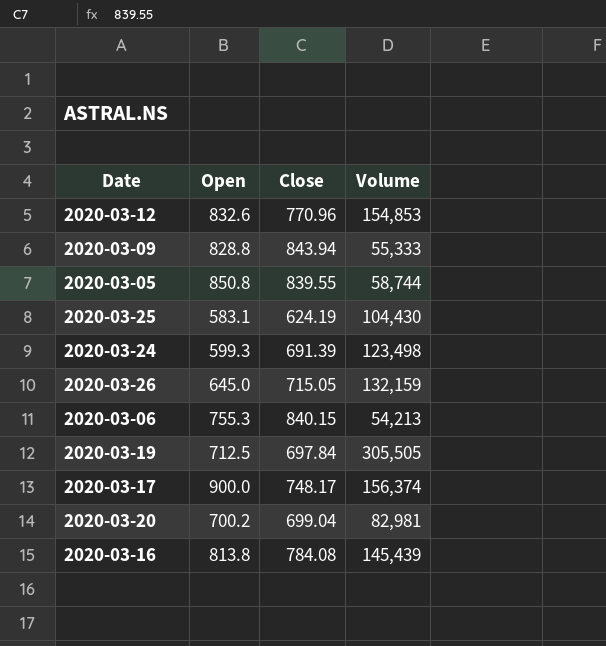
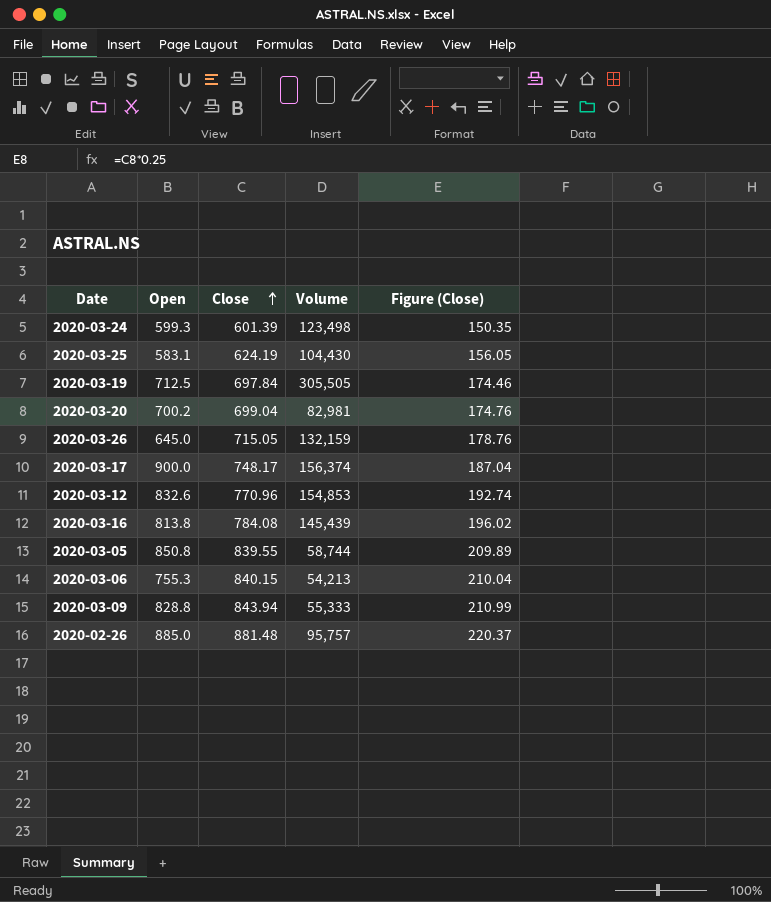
row order: none -> Close ascending
column Figure (Close) | formula: none -> [Close] * 0.25
2020-03-24 | Close: 691.39 -> 601.39
row 2020-02-26: none -> 885.0 | 881.48 | 95,757 | 220.37

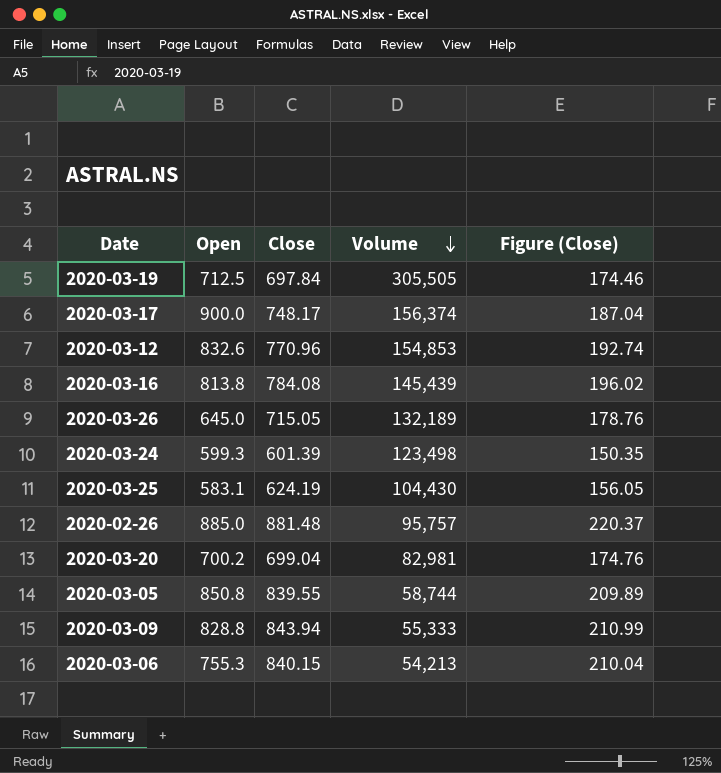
row order: Close ascending -> Volume descending
2020-03-26 | Volume: 132,159 -> 132,189

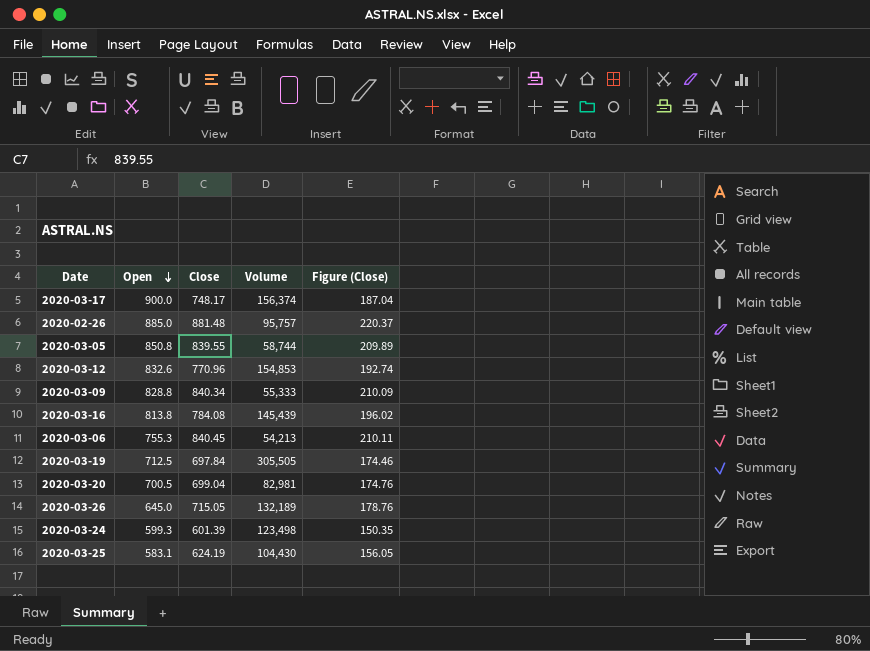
row order: Volume descending -> Open descending
2020-03-09 | Close: 843.94 -> 840.34
2020-03-09 | Figure (Close): 210.99 -> 210.09
2020-03-06 | Close: 840.15 -> 840.45
2020-03-06 | Figure (Close): 210.04 -> 210.11
2020-03-20 | Open: 700.2 -> 700.5

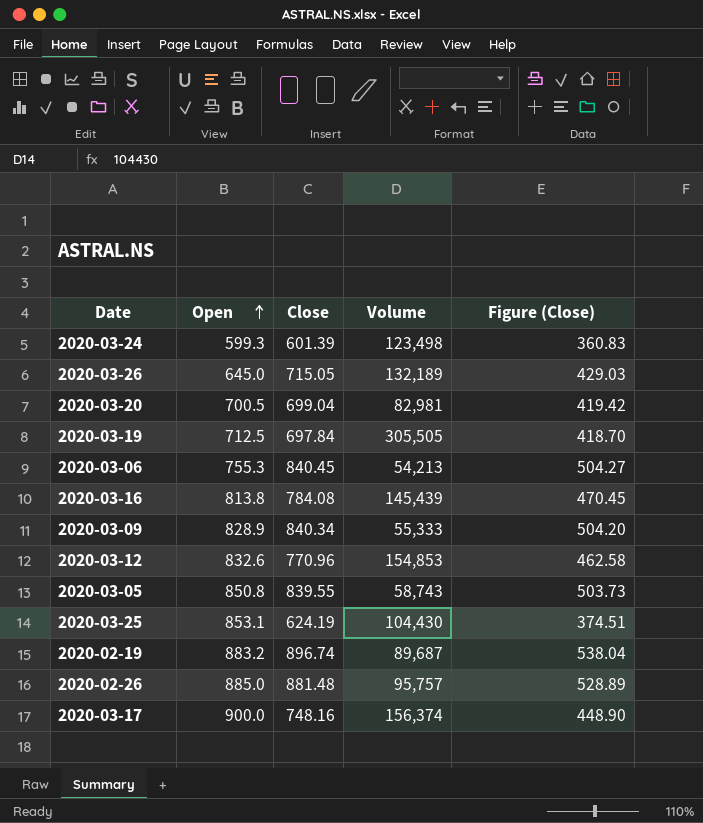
row order: Open descending -> Open ascending
column Figure (Close) | formula: [Close] * 0.25 -> [Close] * 0.6
2020-03-09 | Open: 828.8 -> 828.9
2020-03-05 | Volume: 58,744 -> 58,743
2020-03-25 | Open: 583.1 -> 853.1
row 2020-02-19: none -> 883.2 | 896.74 | 89,687 | 538.04
2020-03-17 | Close: 748.17 -> 748.16

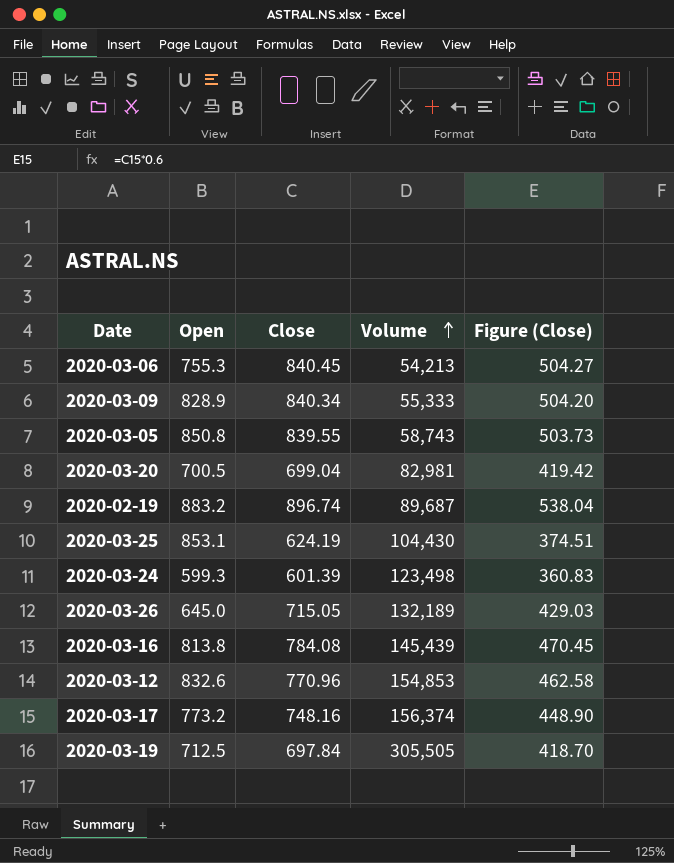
row order: Open ascending -> Volume ascending
row 2020-02-26: 885.0 | 881.48 | 95,757 | 528.89 -> none
2020-03-17 | Open: 900.0 -> 773.2

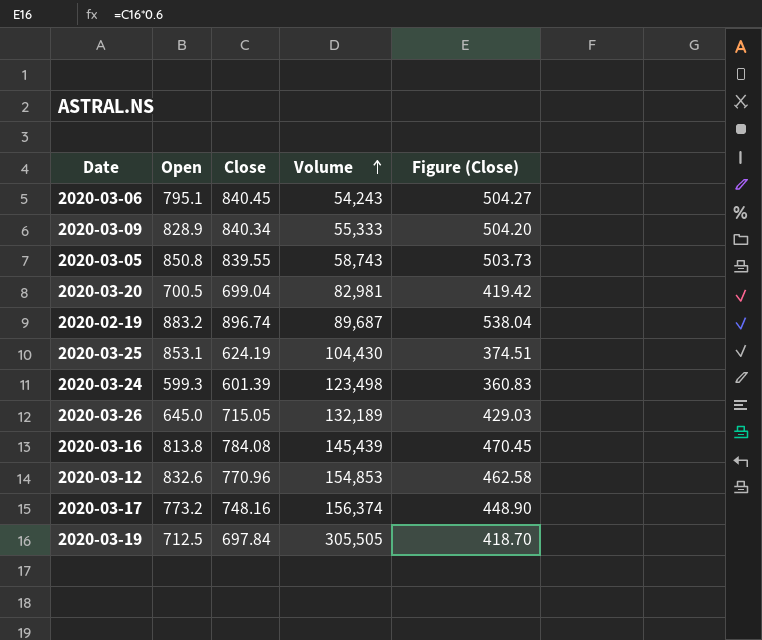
2020-03-06 | Open: 755.3 -> 795.1
2020-03-06 | Volume: 54,213 -> 54,243

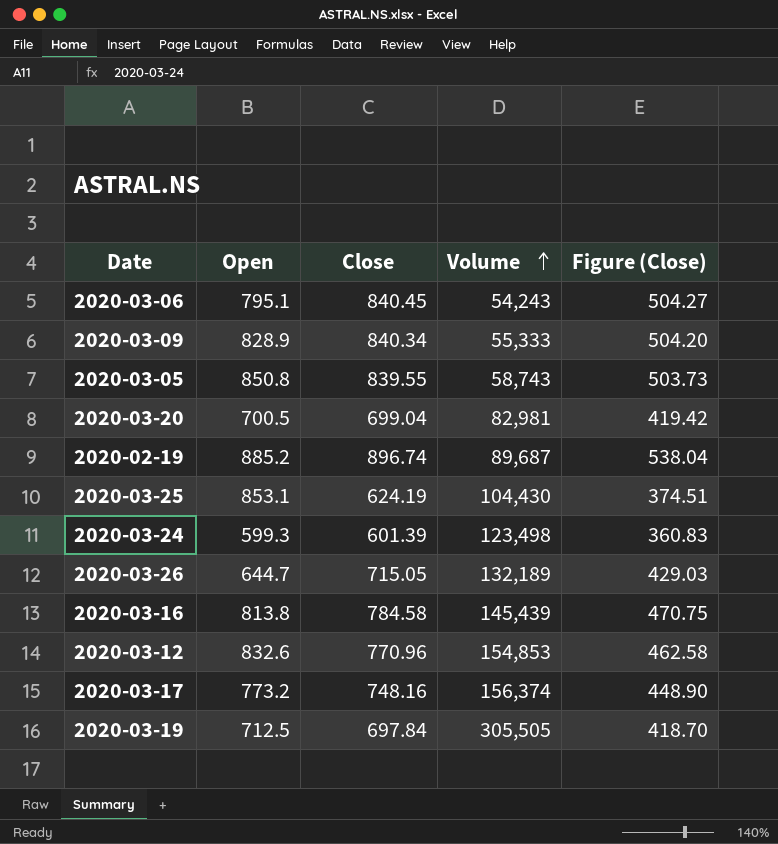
2020-02-19 | Open: 883.2 -> 885.2
2020-03-26 | Open: 645.0 -> 644.7
2020-03-16 | Close: 784.08 -> 784.58
2020-03-16 | Figure (Close): 470.45 -> 470.75

